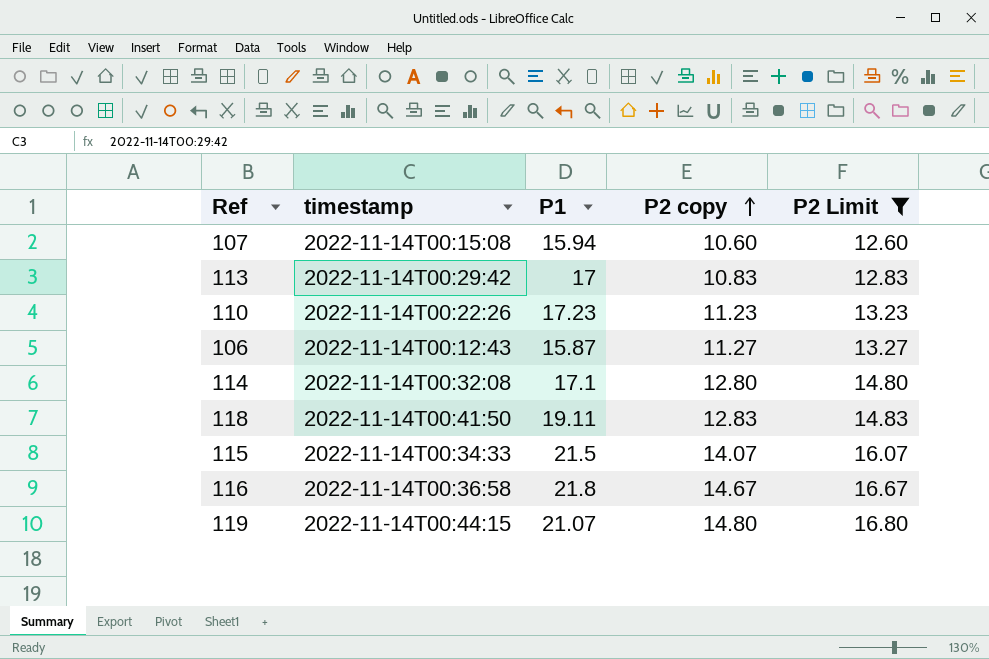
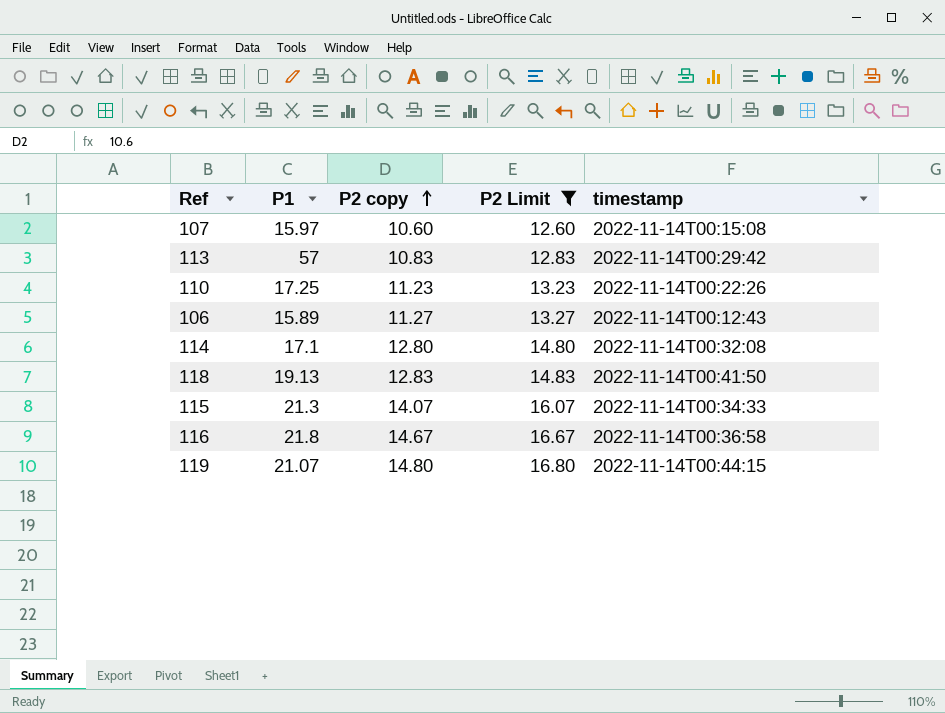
column timestamp | position: 2 -> 5
107 | P1: 15.94 -> 15.97
113 | P1: 17 -> 57
110 | P1: 17.23 -> 17.25
106 | P1: 15.87 -> 15.89
118 | P1: 19.11 -> 19.13
115 | P1: 21.5 -> 21.3

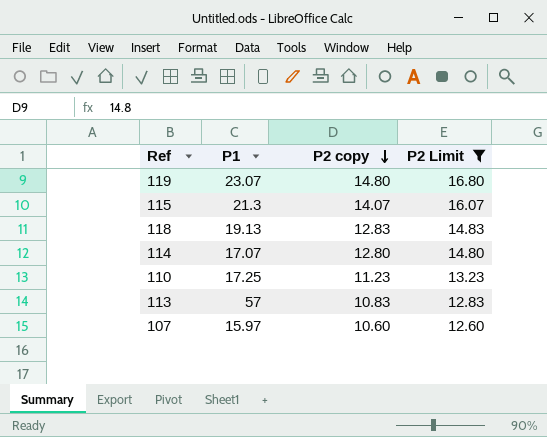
row order: P2 copy ascending -> P2 copy descending
column timestamp | position: 5 -> none
row 106: 15.89 | 11.27 | 13.27 | 2022-11-14T00:12:43 -> none
row 116: 21.8 | 14.67 | 16.67 | 2022-11-14T00:36:58 -> none
119 | P1: 21.07 -> 23.07
114 | P1: 17.1 -> 17.07

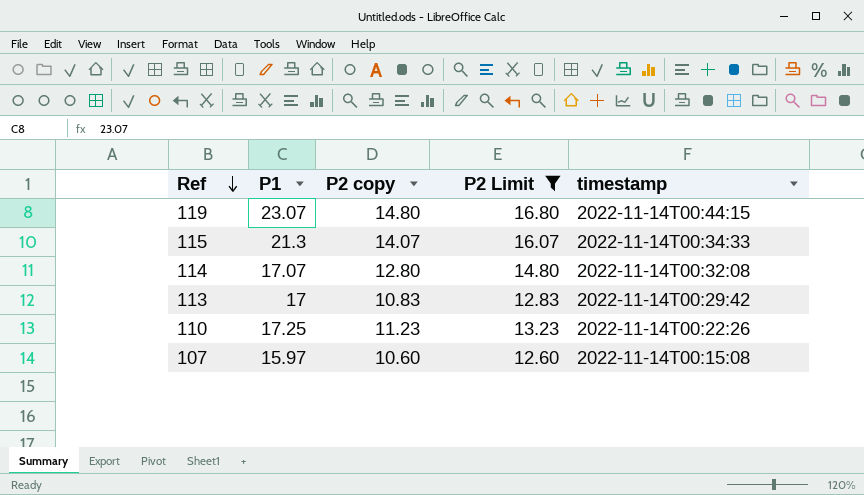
row order: P2 copy descending -> Ref descending
column timestamp | position: none -> 5
row 118: 19.13 | 12.83 | 14.83 -> none
113 | P1: 57 -> 17

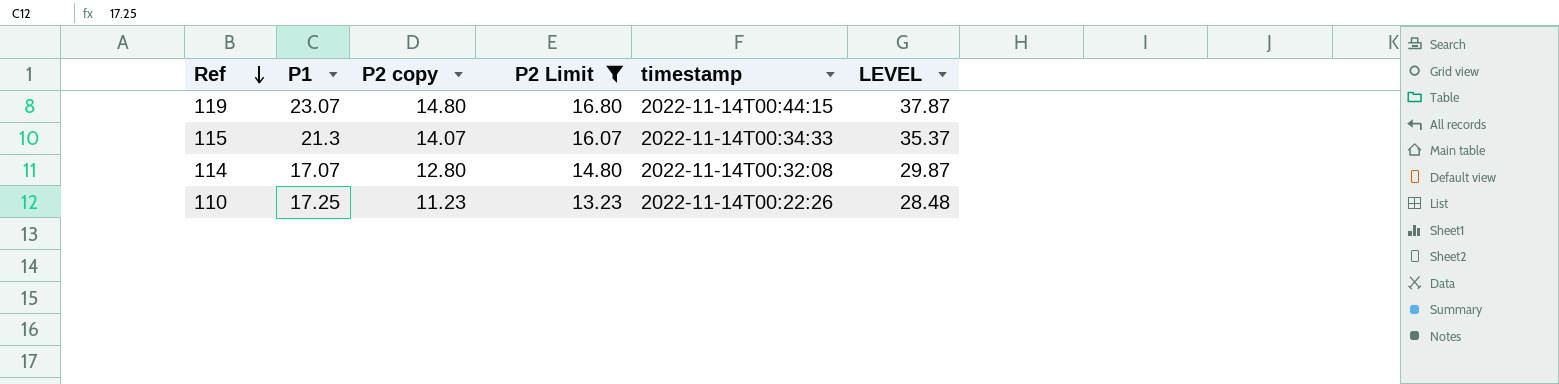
column LEVEL | formula: none -> [P1] + [P2 copy]
row 113: 17 | 10.83 | 12.83 | 2022-11-14T00:29:42 -> none
row 107: 15.97 | 10.60 | 12.60 | 2022-11-14T00:15:08 -> none

